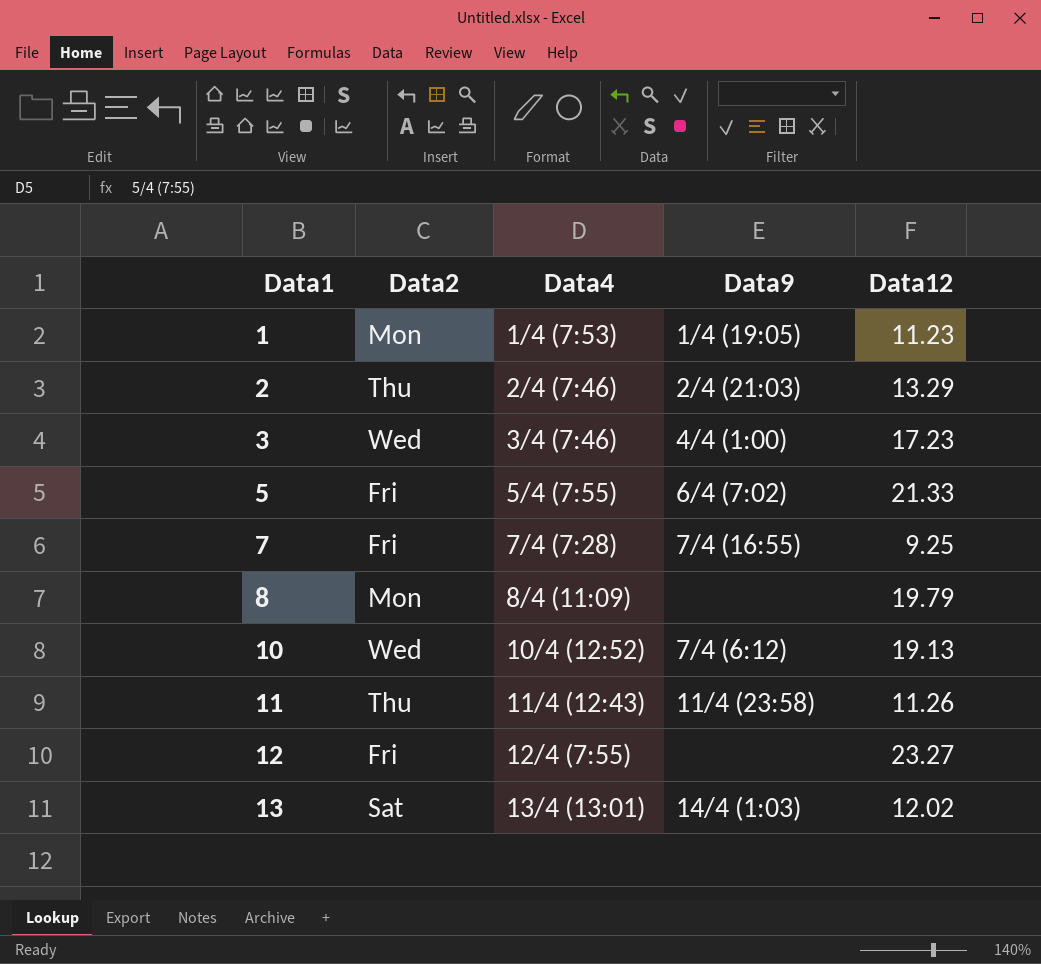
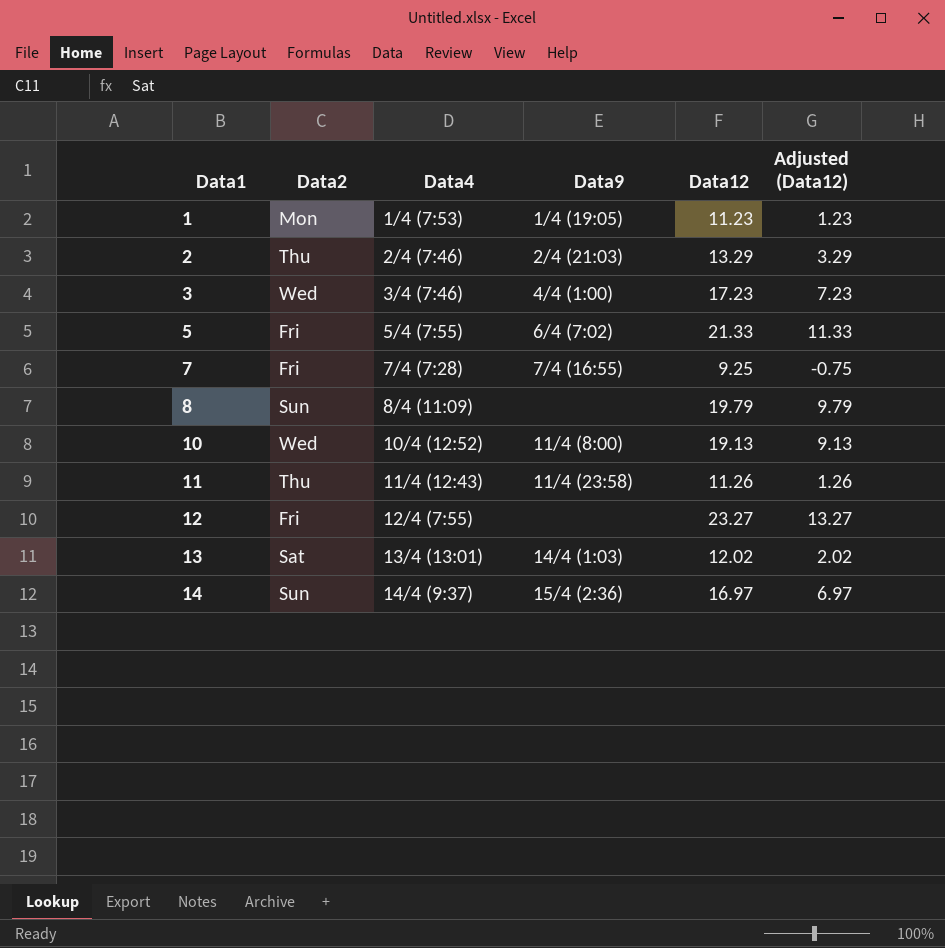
column Adjusted (Data12) | formula: none -> [Data12] - 10
8 | Data2: Mon -> Sun
10 | Data9: 7/4 (6:12) -> 11/4 (8:00)
row 14: none -> Sun | 14/4 (9:37) | 15/4 (2:36) | 16.97 | 6.97

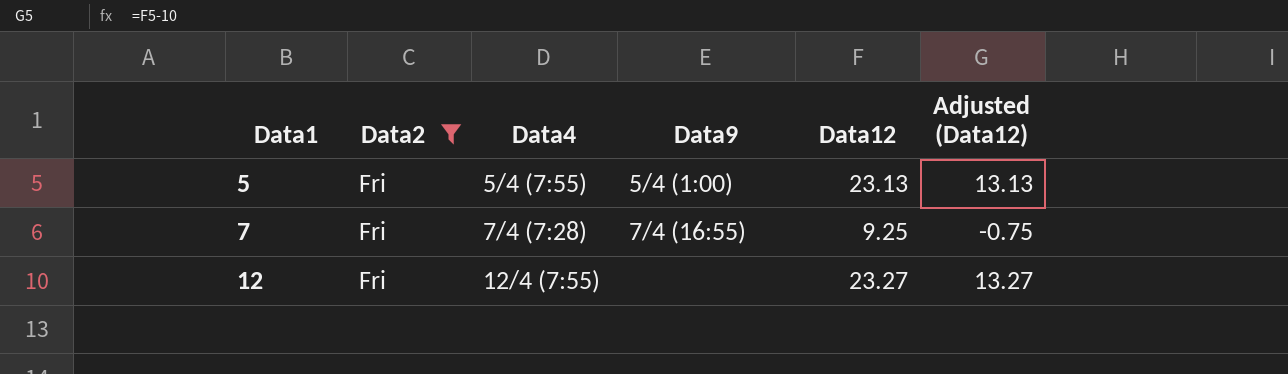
filter: none -> Data2 = Fri
5 | Data9: 6/4 (7:02) -> 5/4 (1:00)
5 | Data12: 21.33 -> 23.13
5 | Adjusted (Data12): 11.33 -> 13.13

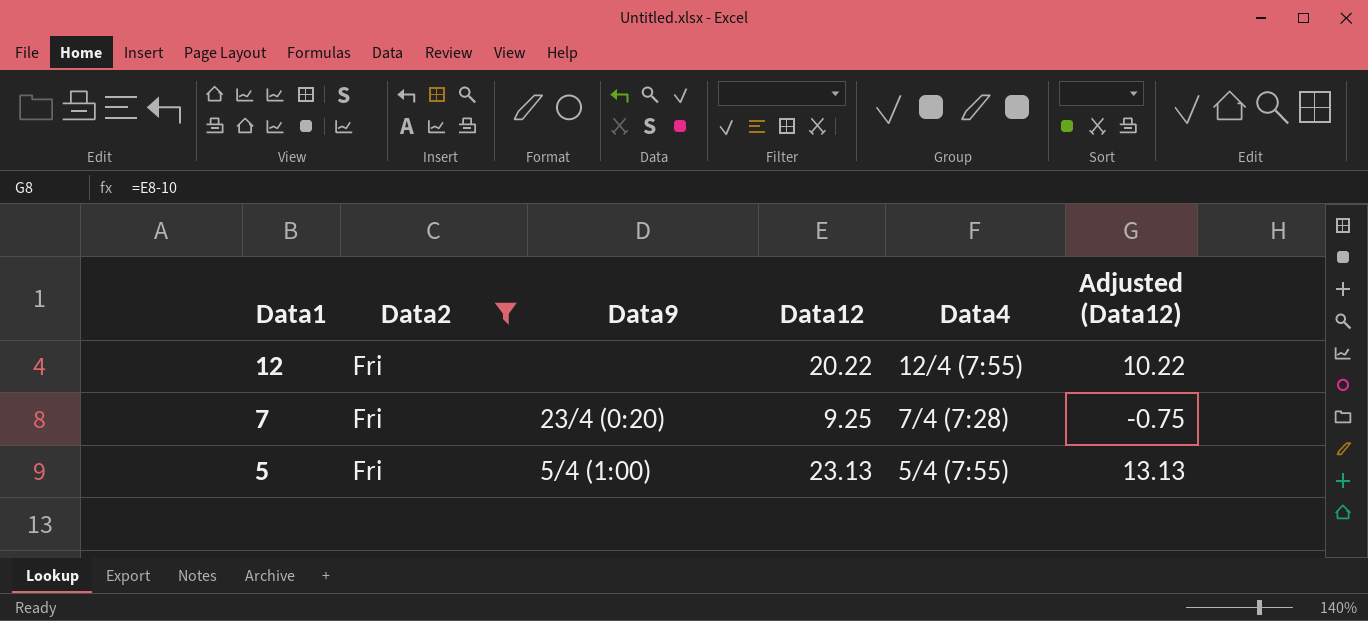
row order: Data1 ascending -> Data1 descending
column Data4 | position: 3 -> 5
12 | Data12: 23.27 -> 20.22
12 | Adjusted (Data12): 13.27 -> 10.22
7 | Data9: 7/4 (16:55) -> 23/4 (0:20)

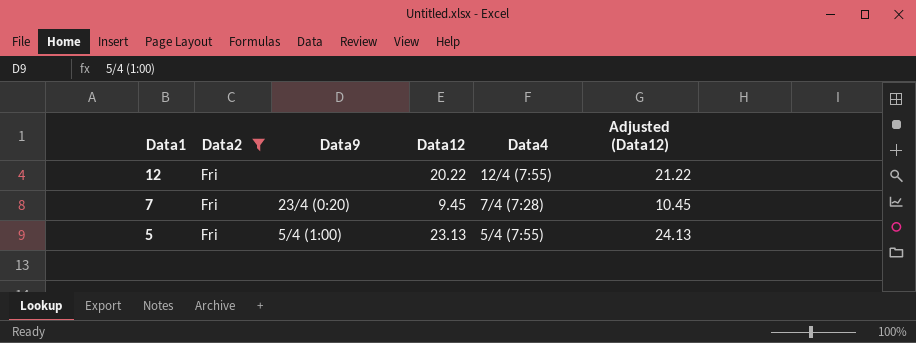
column Adjusted (Data12) | formula: [Data12] - 10 -> [Data12] + 1
7 | Data12: 9.25 -> 9.45

